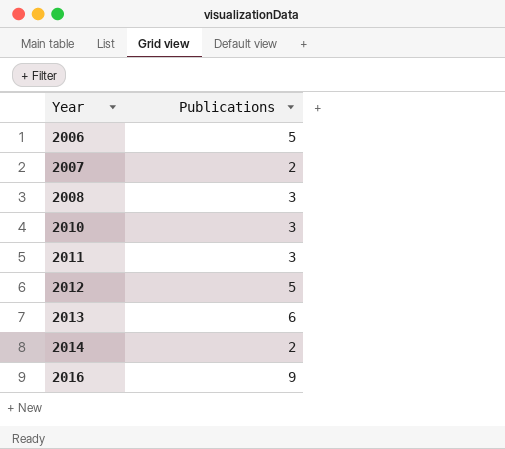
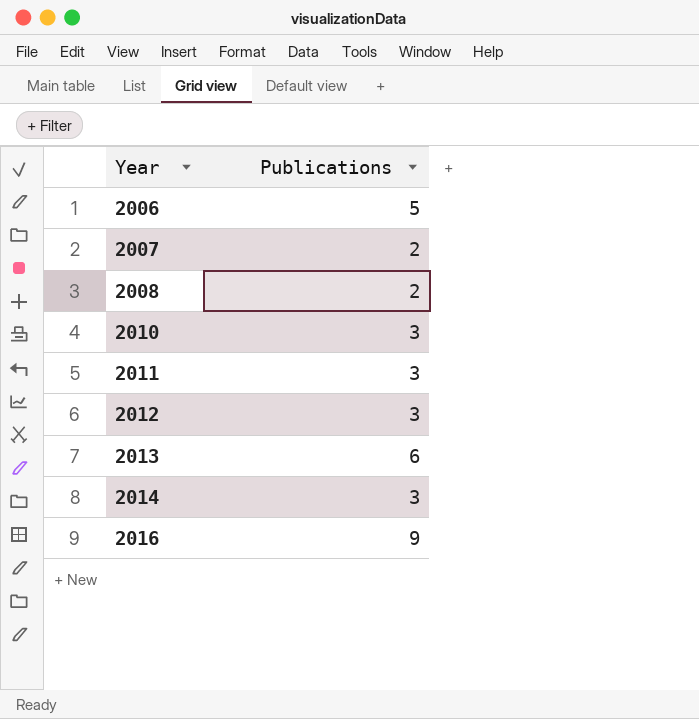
2008 | Publications: 3 -> 2
2012 | Publications: 5 -> 3
2014 | Publications: 2 -> 3

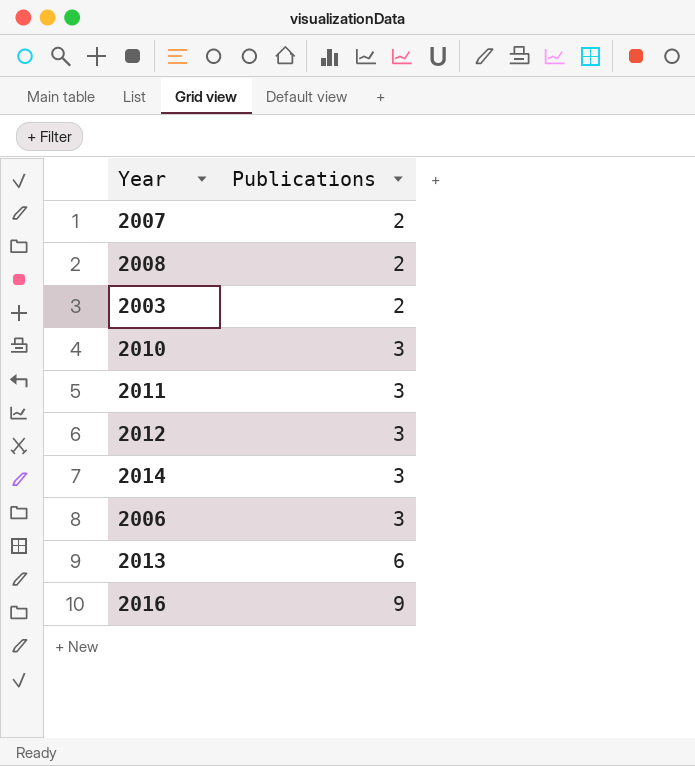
row order: Year ascending -> Publications ascending
row 2003: none -> 2
2006 | Publications: 5 -> 3

